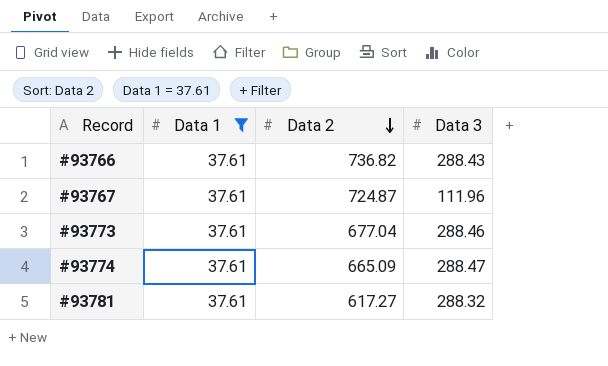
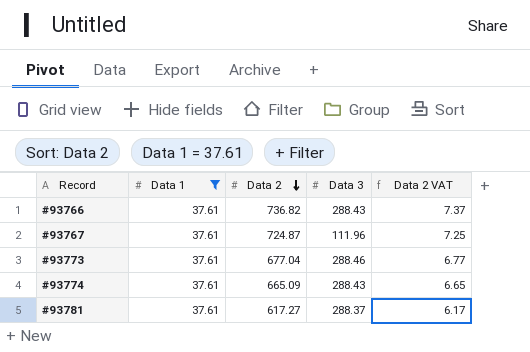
column Data 2 VAT | formula: none -> [Data 2] * 0.01
#93774 | Data 3: 288.47 -> 288.43
#93781 | Data 3: 288.32 -> 288.37

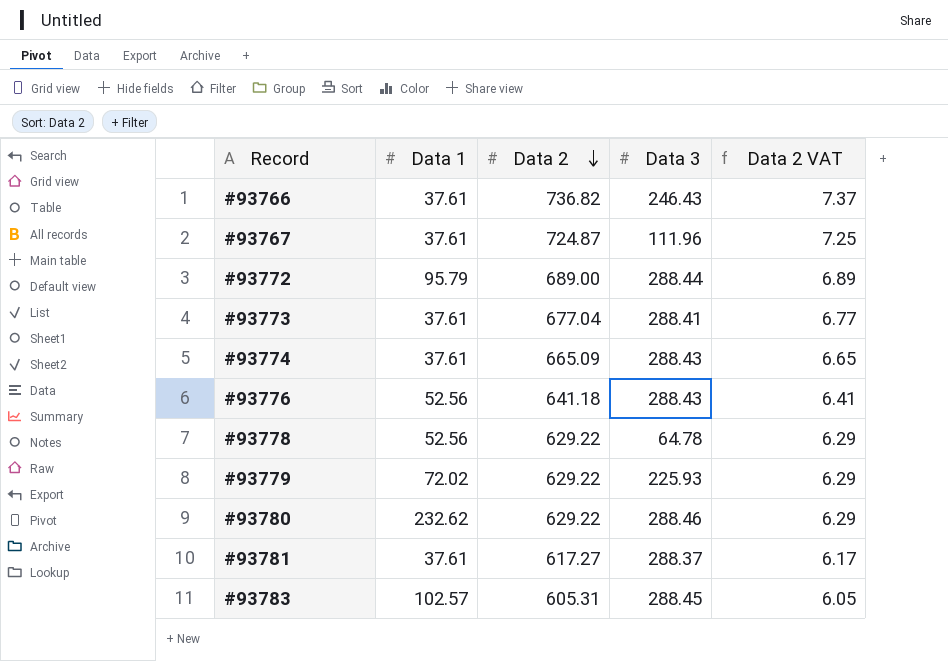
filter: Data 1 = 37.61 -> none
#93766 | Data 3: 288.43 -> 246.43
#93773 | Data 3: 288.46 -> 288.41

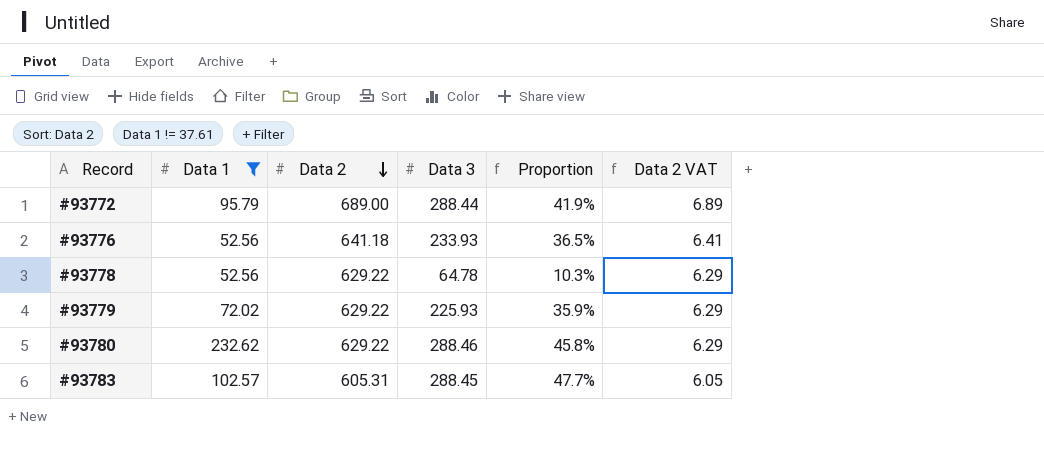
filter: none -> Data 1 != 37.61
column Proportion | formula: none -> [Data 3] / [Data 2]
#93776 | Data 3: 288.43 -> 233.93

